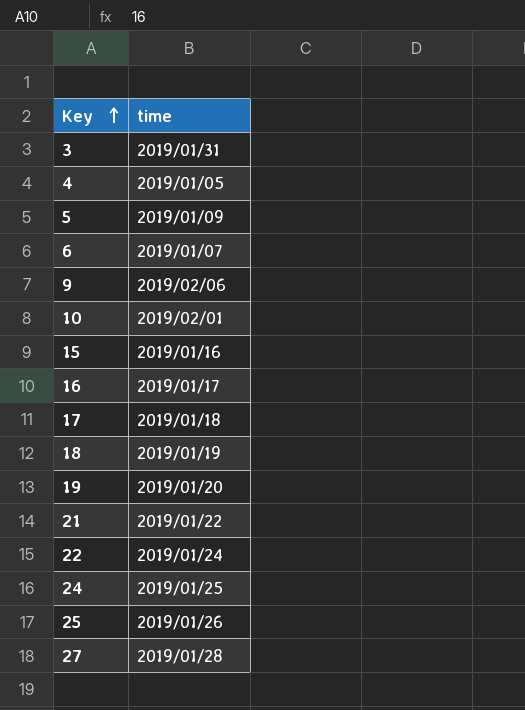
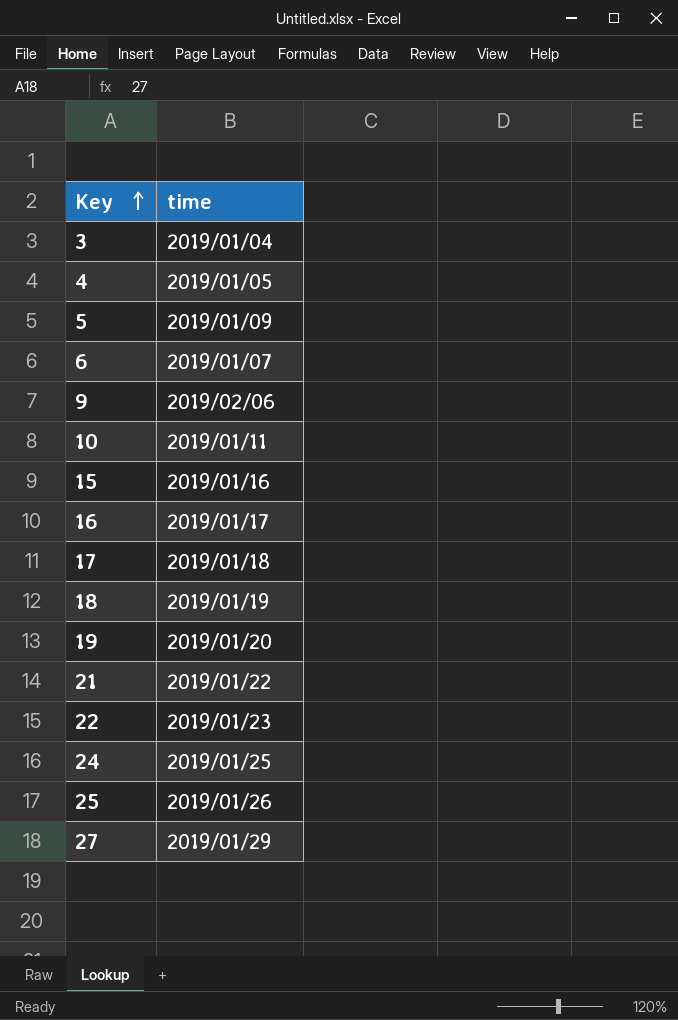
3 | time: 2019/01/31 -> 2019/01/04
10 | time: 2019/02/01 -> 2019/01/11
22 | time: 2019/01/24 -> 2019/01/23
27 | time: 2019/01/28 -> 2019/01/29

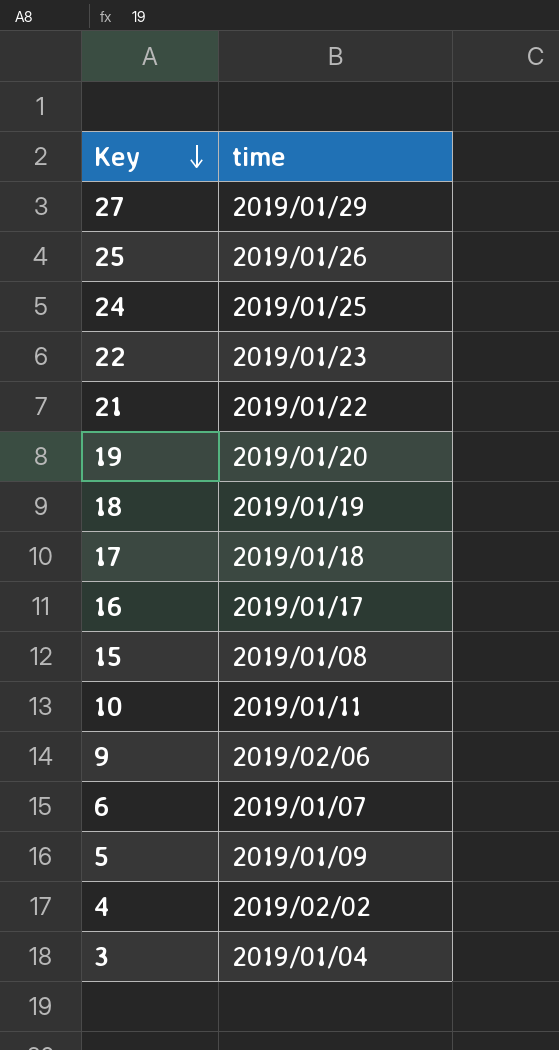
row order: Key ascending -> Key descending
15 | time: 2019/01/16 -> 2019/01/08
4 | time: 2019/01/05 -> 2019/02/02

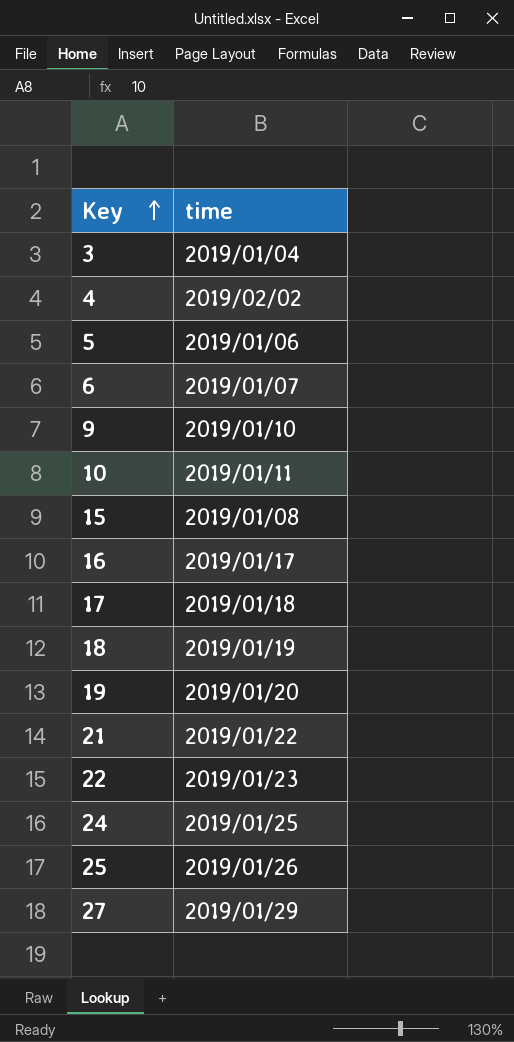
row order: Key descending -> Key ascending
5 | time: 2019/01/09 -> 2019/01/06
9 | time: 2019/02/06 -> 2019/01/10

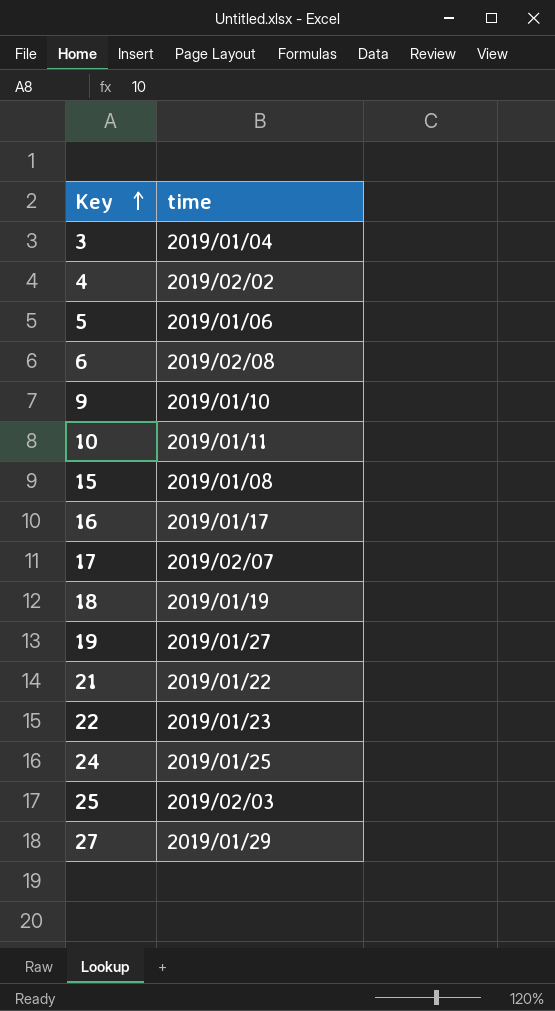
6 | time: 2019/01/07 -> 2019/02/08
17 | time: 2019/01/18 -> 2019/02/07
19 | time: 2019/01/20 -> 2019/01/27
25 | time: 2019/01/26 -> 2019/02/03

